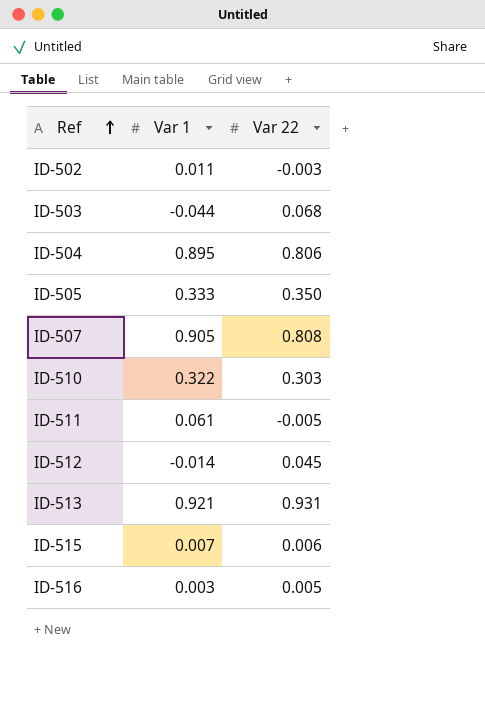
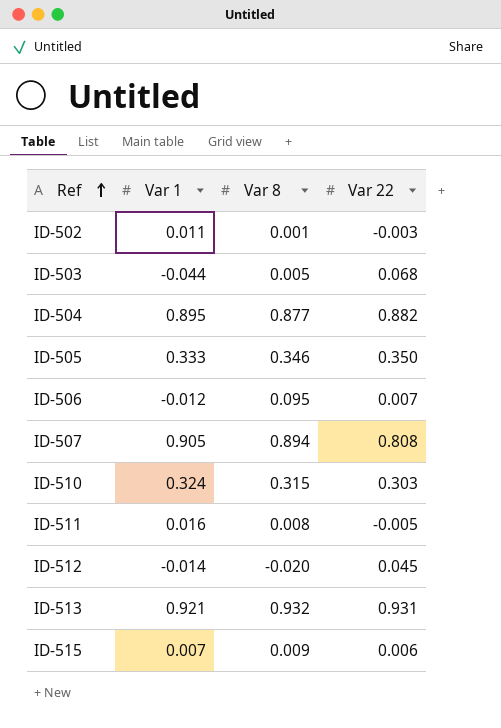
column Var 8 | position: none -> 3
row ID-516: 0.003 | 0.005 -> none
ID-504 | Var 22: 0.806 -> 0.882
row ID-506: none -> -0.012 | 0.095 | 0.007
ID-510 | Var 1: 0.322 -> 0.324
ID-511 | Var 1: 0.061 -> 0.016

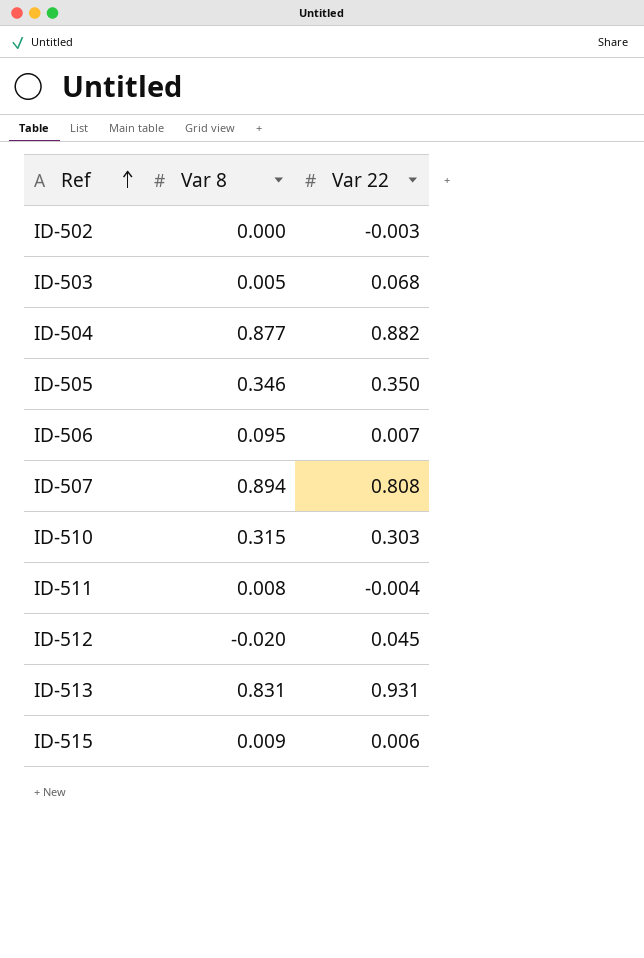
column Var 1 | position: 2 -> none
ID-502 | Var 8: 0.001 -> 0.000
ID-511 | Var 22: -0.005 -> -0.004
ID-513 | Var 8: 0.932 -> 0.831

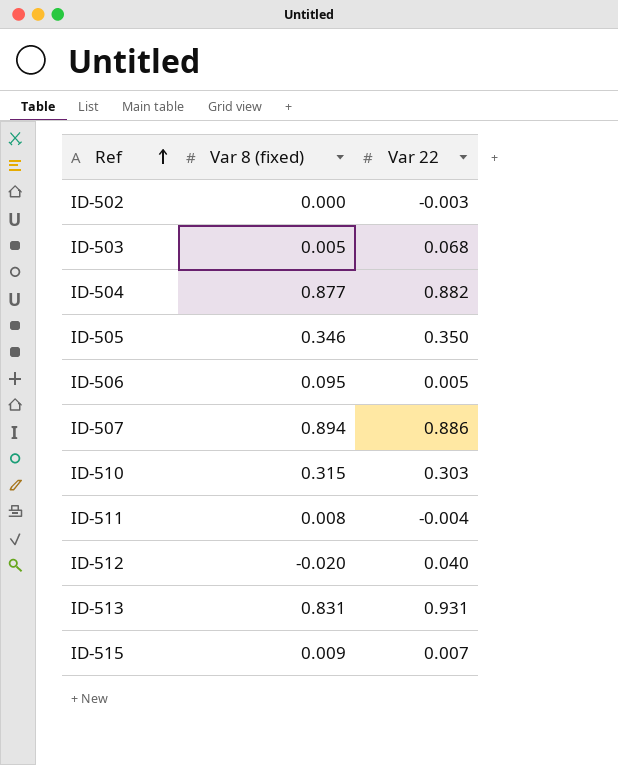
column name: Var 8 -> Var 8 (fixed)
ID-506 | Var 22: 0.007 -> 0.005
ID-507 | Var 22: 0.808 -> 0.886
ID-512 | Var 22: 0.045 -> 0.040
ID-515 | Var 22: 0.006 -> 0.007

